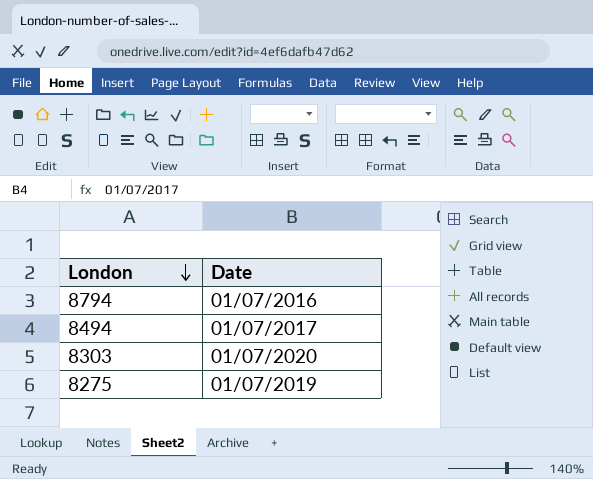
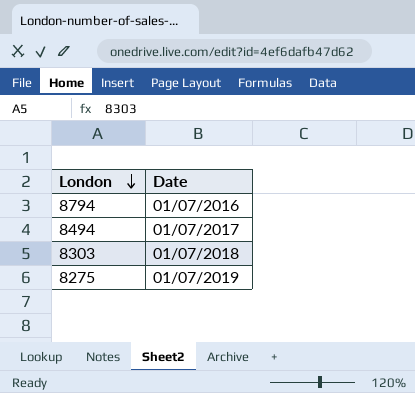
8303 | Date: 01/07/2020 -> 01/07/2018

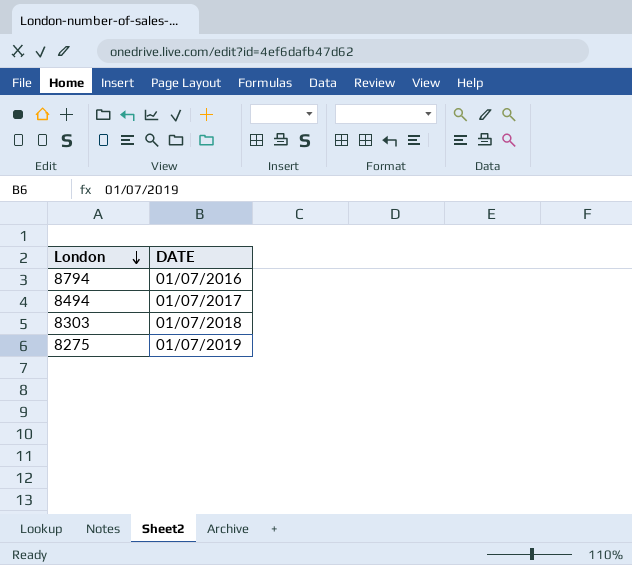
column name: Date -> DATE

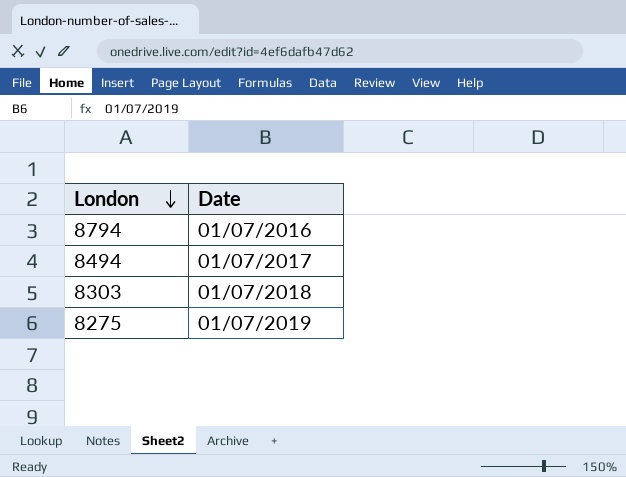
column name: DATE -> Date

